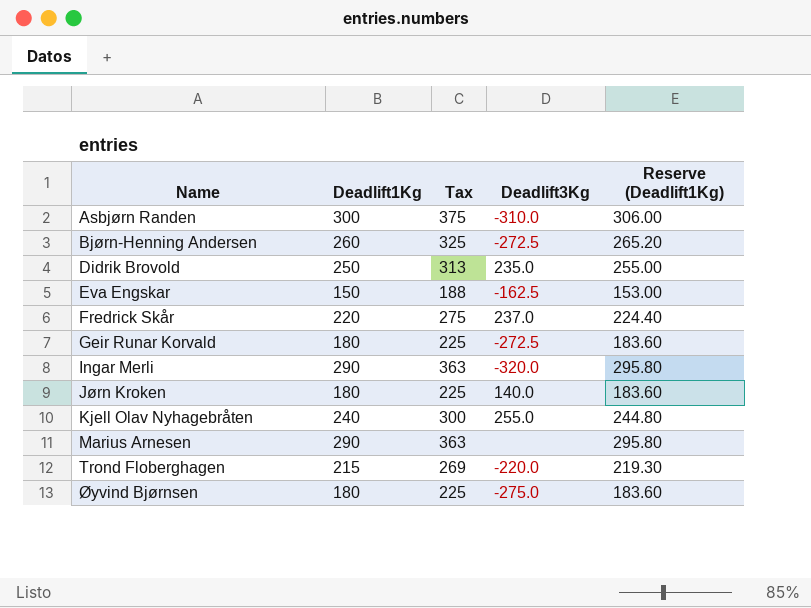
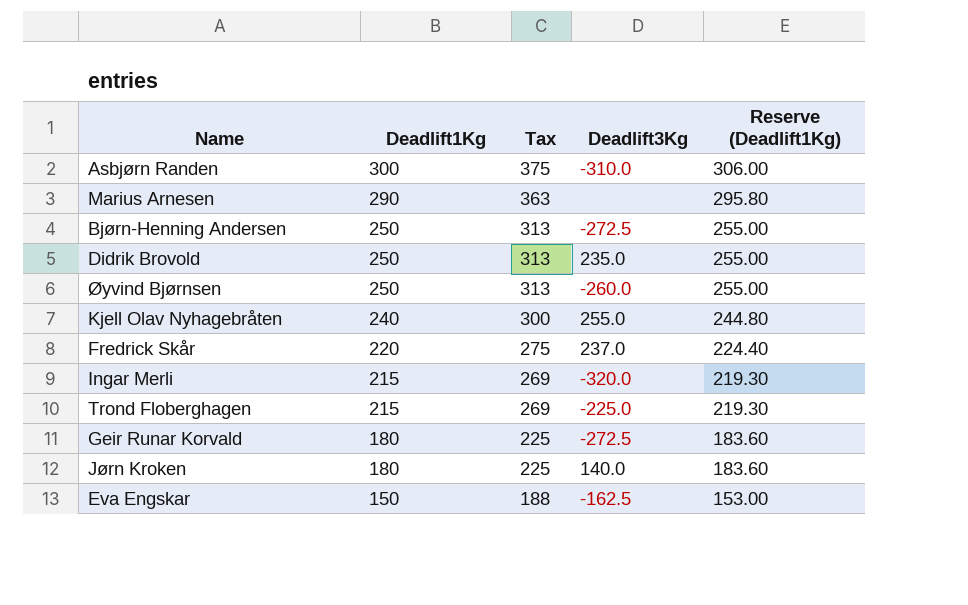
row order: Name ascending -> Deadlift1Kg descending
Bjørn-Henning Andersen | Deadlift1Kg: 260 -> 250
Bjørn-Henning Andersen | Tax: 325 -> 313
Bjørn-Henning Andersen | Reserve (Deadlift1Kg): 265.20 -> 255.00
Øyvind Bjørnsen | Deadlift1Kg: 180 -> 250
Øyvind Bjørnsen | Tax: 225 -> 313
Øyvind Bjørnsen | Deadlift3Kg: -275.0 -> -260.0
Øyvind Bjørnsen | Reserve (Deadlift1Kg): 183.60 -> 255.00
Ingar Merli | Deadlift1Kg: 290 -> 215
Ingar Merli | Tax: 363 -> 269
Ingar Merli | Reserve (Deadlift1Kg): 295.80 -> 219.30
Trond Floberghagen | Deadlift3Kg: -220.0 -> -225.0

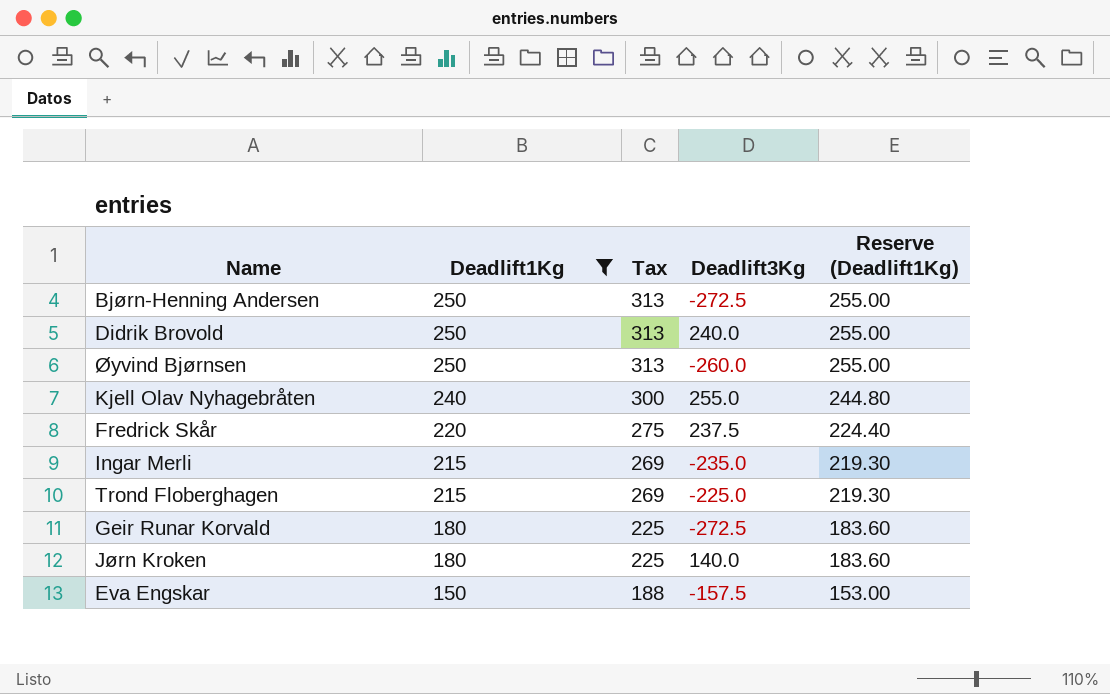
filter: none -> Deadlift1Kg <= 250
Didrik Brovold | Deadlift3Kg: 235.0 -> 240.0
Fredrick Skår | Deadlift3Kg: 237.0 -> 237.5
Ingar Merli | Deadlift3Kg: -320.0 -> -235.0
Eva Engskar | Deadlift3Kg: -162.5 -> -157.5

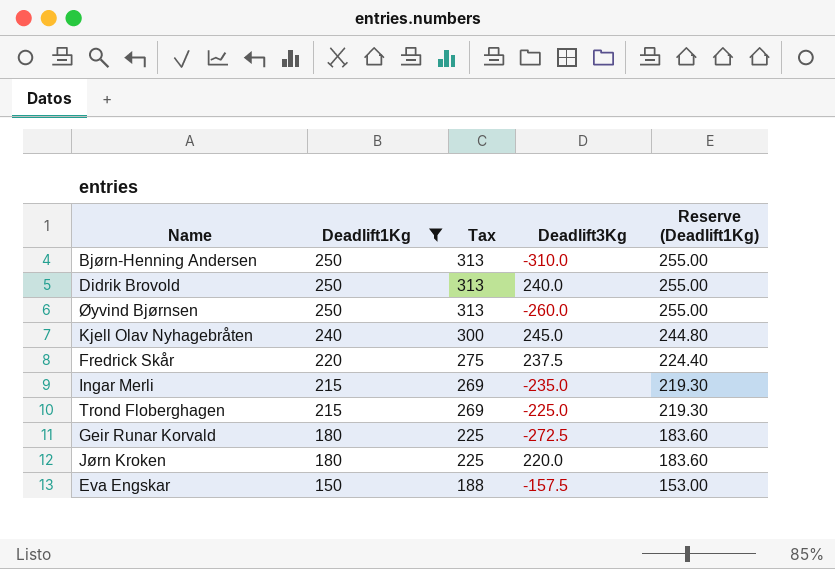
Bjørn-Henning Andersen | Deadlift3Kg: -272.5 -> -310.0
Kjell Olav Nyhagebråten | Deadlift3Kg: 255.0 -> 245.0
Jørn Kroken | Deadlift3Kg: 140.0 -> 220.0

